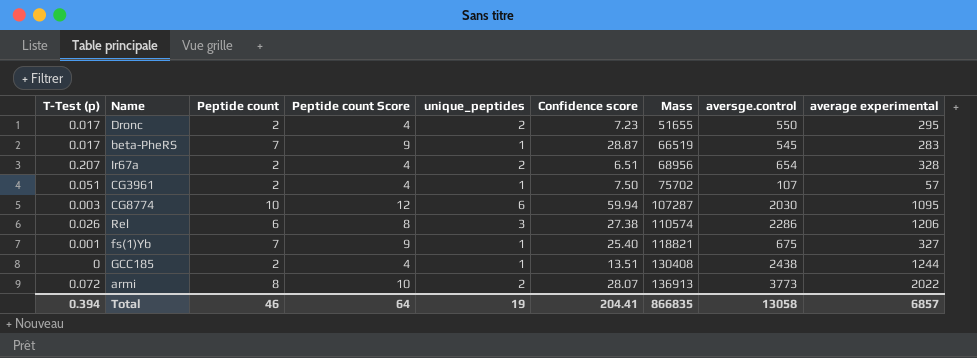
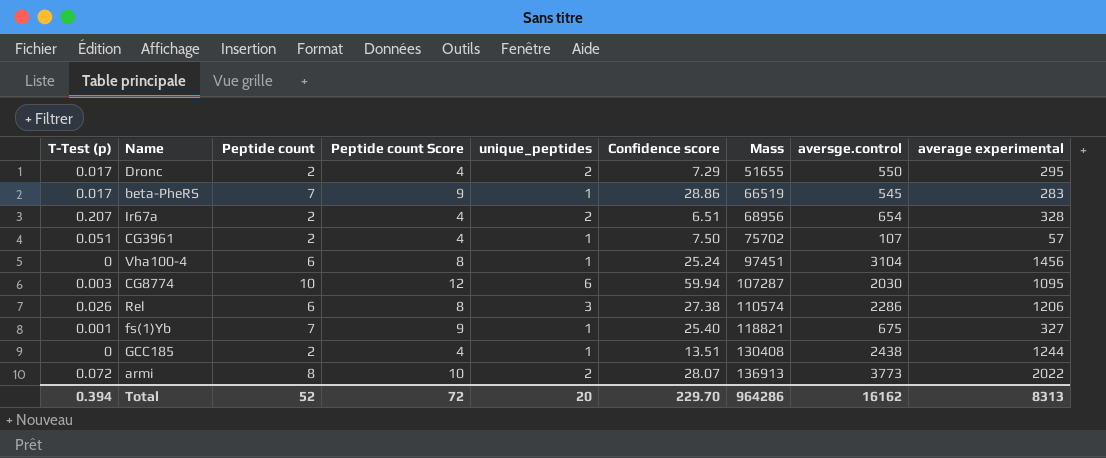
Dronc | Confidence score: 7.23 -> 7.29
beta-PheRS | Confidence score: 28.87 -> 28.86
row Vha100-4: none -> 0 | 6 | 8 | 1 | 25.24 | 97451 | 3104 | 1456
Total | Peptide count: 46 -> 52
Total | Peptide count Score: 64 -> 72
Total | unique_peptides: 19 -> 20
Total | Confidence score: 204.41 -> 229.70
Total | Mass: 866835 -> 964286
Total | aversge.control: 13058 -> 16162
Total | average experimental: 6857 -> 8313

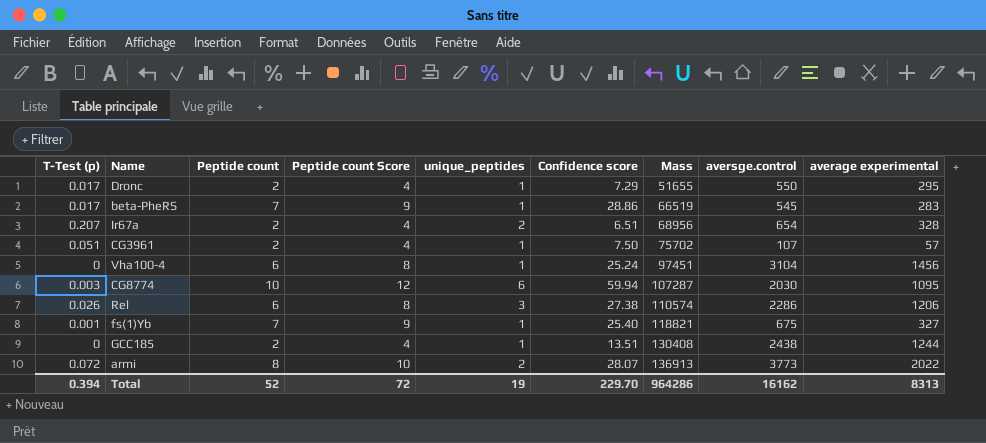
Dronc | unique_peptides: 2 -> 1
Total | unique_peptides: 20 -> 19

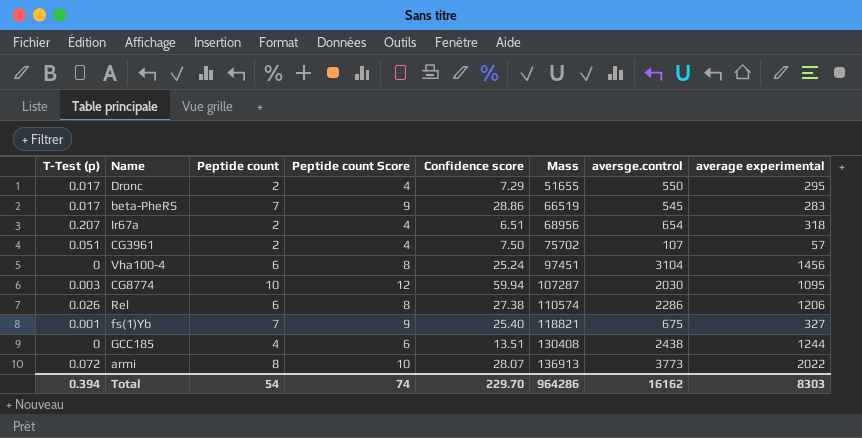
column unique_peptides | position: 5 -> none
Ir67a | average experimental: 328 -> 318
GCC185 | Peptide count: 2 -> 4
GCC185 | Peptide count Score: 4 -> 6
Total | Peptide count: 52 -> 54
Total | Peptide count Score: 72 -> 74
Total | average experimental: 8313 -> 8303

